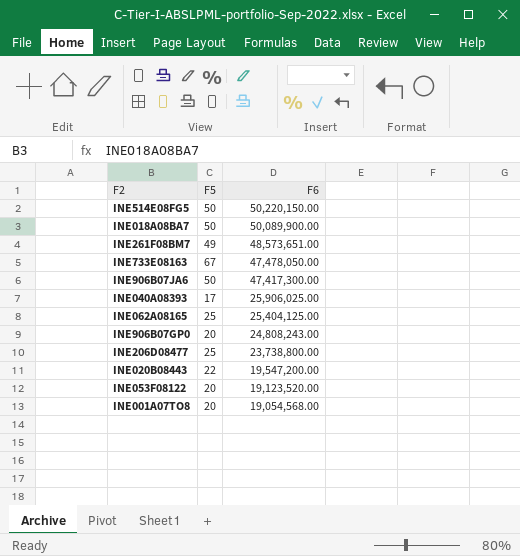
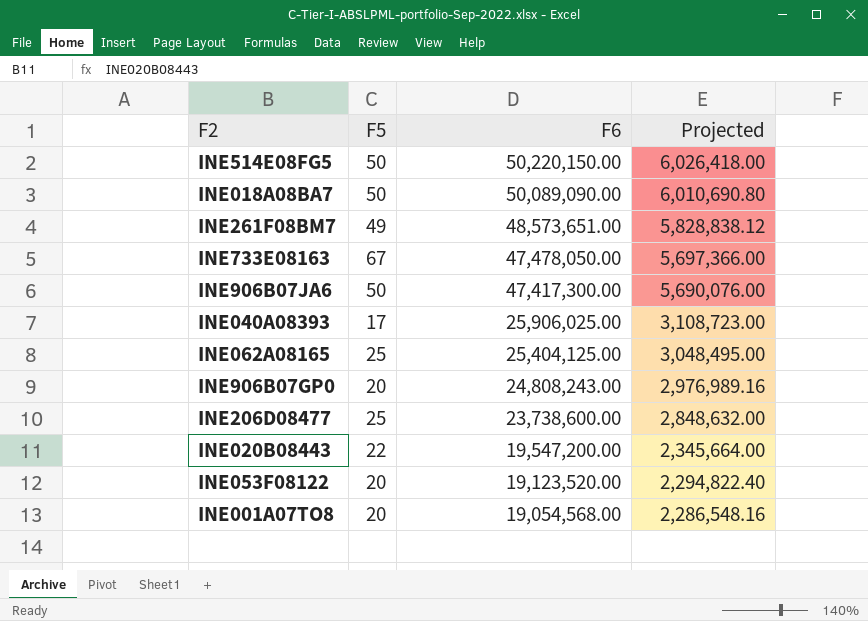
column Projected | formula: none -> [F6] * 0.12
INE018A08BA7 | F6: 50,089,900.00 -> 50,089,090.00
INE206D08477 | F6: 23,738,800.00 -> 23,738,600.00

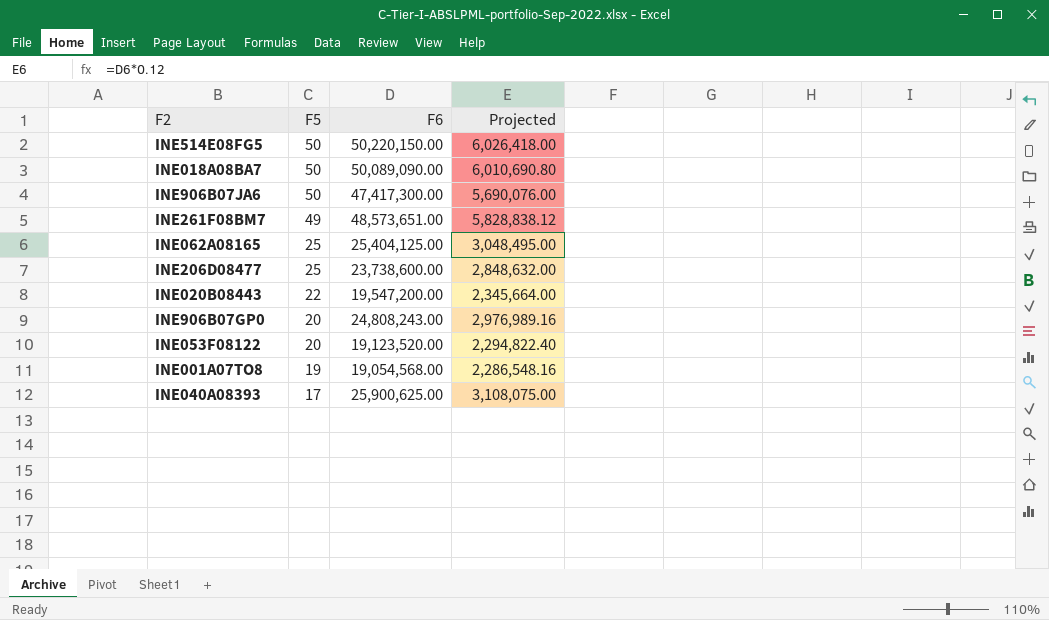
row order: F6 descending -> F5 descending
row INE733E08163: 67 | 47,478,050.00 | 5,697,366.00 -> none
INE001A07TO8 | F5: 20 -> 19
INE040A08393 | F6: 25,906,025.00 -> 25,900,625.00
INE040A08393 | Projected: 3,108,723.00 -> 3,108,075.00

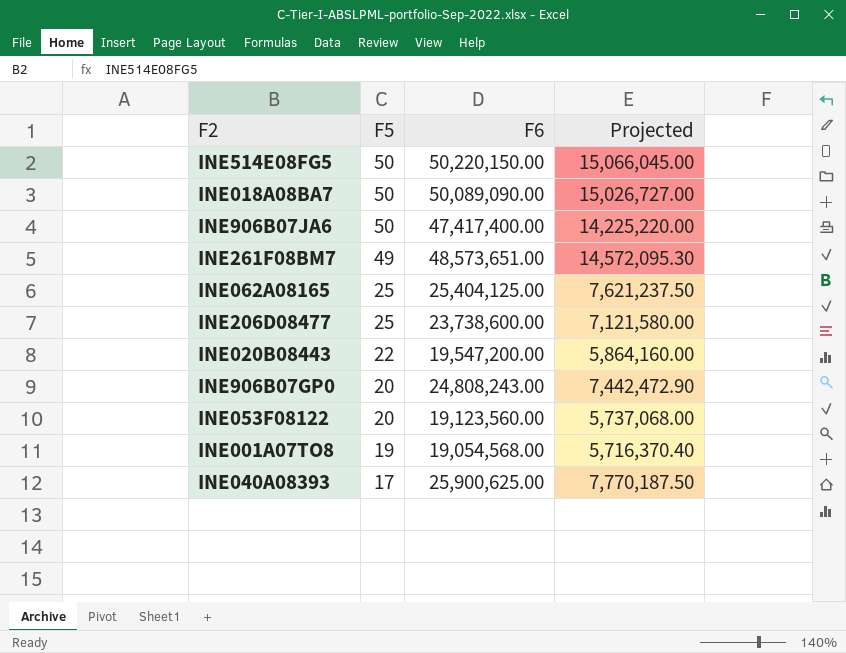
column Projected | formula: [F6] * 0.12 -> [F6] * 0.3
INE906B07JA6 | F6: 47,417,300.00 -> 47,417,400.00
INE053F08122 | F6: 19,123,520.00 -> 19,123,560.00

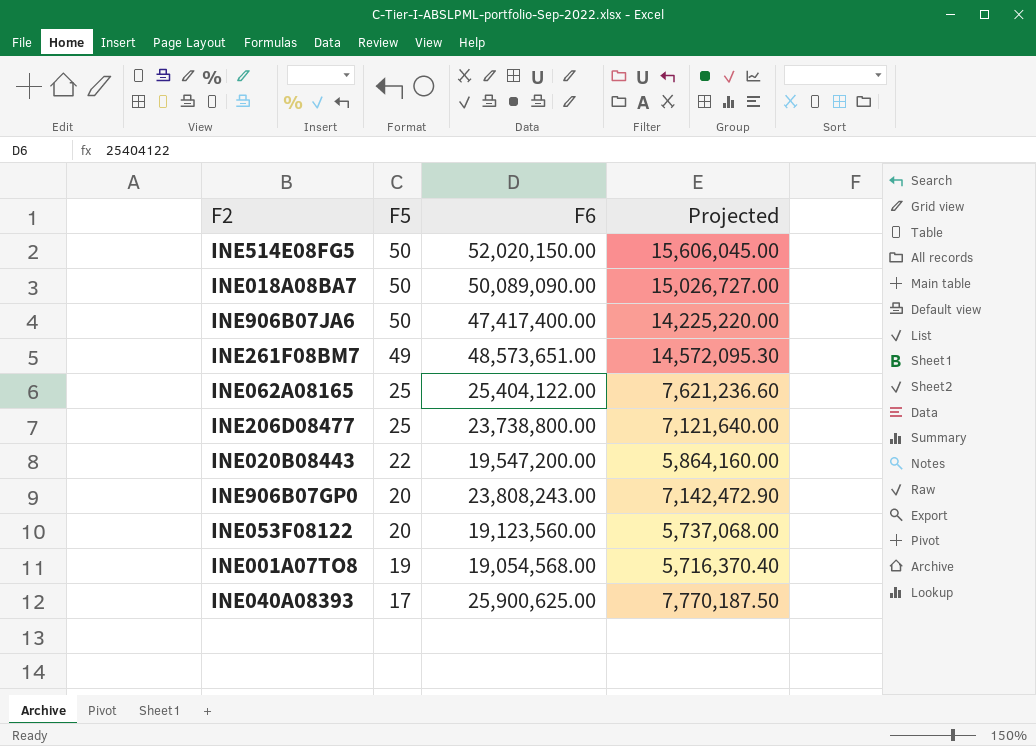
INE514E08FG5 | F6: 50,220,150.00 -> 52,020,150.00
INE514E08FG5 | Projected: 15,066,045.00 -> 15,606,045.00
INE062A08165 | F6: 25,404,125.00 -> 25,404,122.00
INE062A08165 | Projected: 7,621,237.50 -> 7,621,236.60
INE206D08477 | F6: 23,738,600.00 -> 23,738,800.00
INE206D08477 | Projected: 7,121,580.00 -> 7,121,640.00
INE906B07GP0 | F6: 24,808,243.00 -> 23,808,243.00
INE906B07GP0 | Projected: 7,442,472.90 -> 7,142,472.90

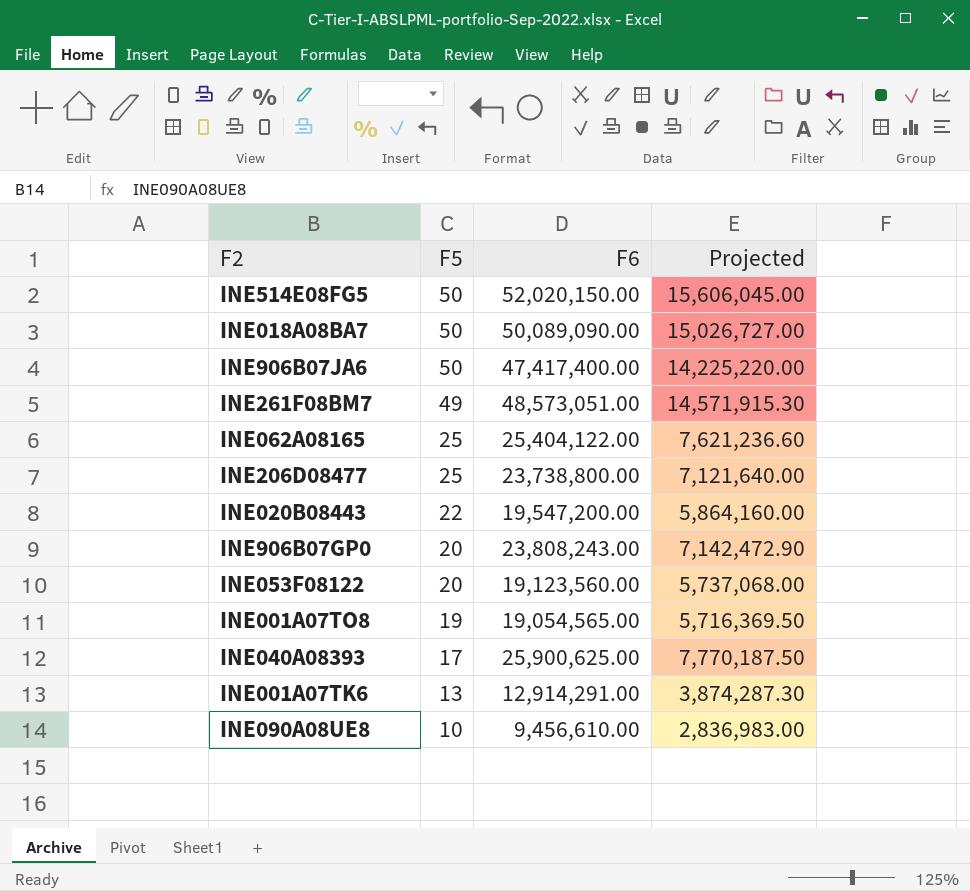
INE261F08BM7 | F6: 48,573,651.00 -> 48,573,051.00
INE261F08BM7 | Projected: 14,572,095.30 -> 14,571,915.30
INE001A07TO8 | F6: 19,054,568.00 -> 19,054,565.00
INE001A07TO8 | Projected: 5,716,370.40 -> 5,716,369.50
row INE001A07TK6: none -> 13 | 12,914,291.00 | 3,874,287.30
row INE090A08UE8: none -> 10 | 9,456,610.00 | 2,836,983.00

